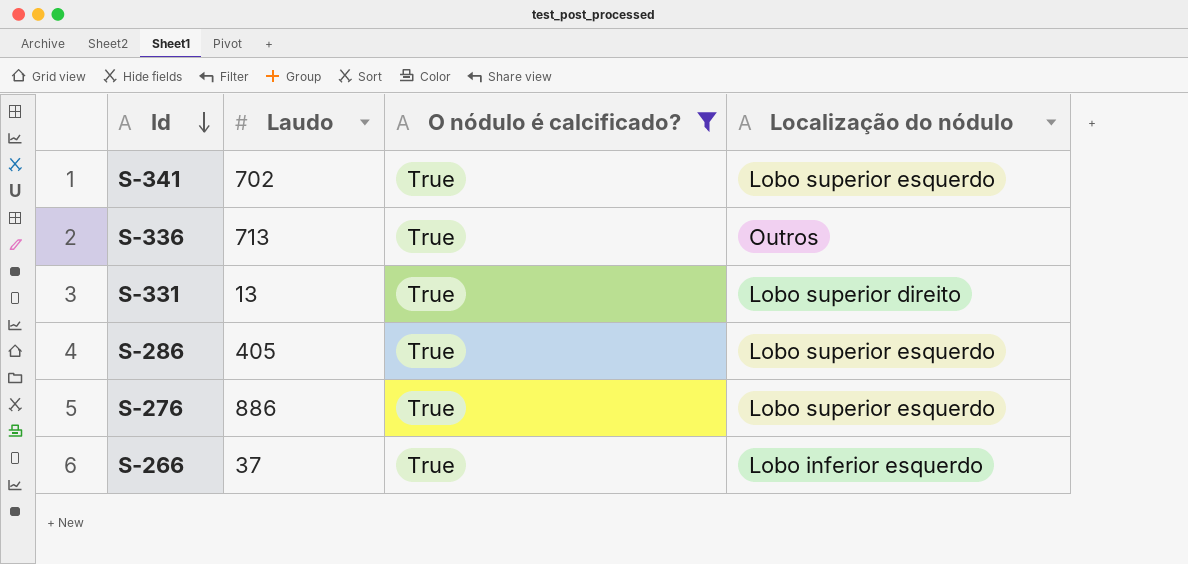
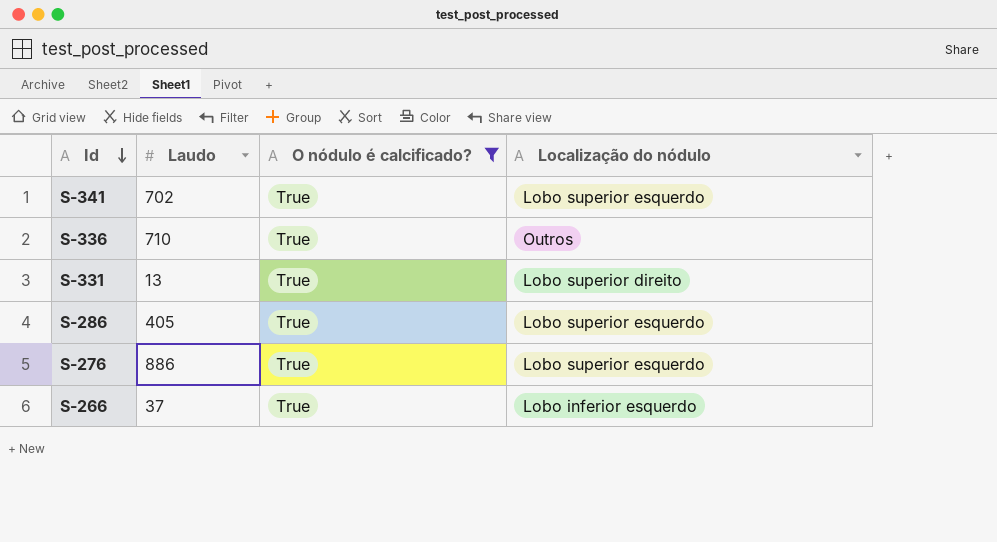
S-336 | Laudo: 713 -> 710

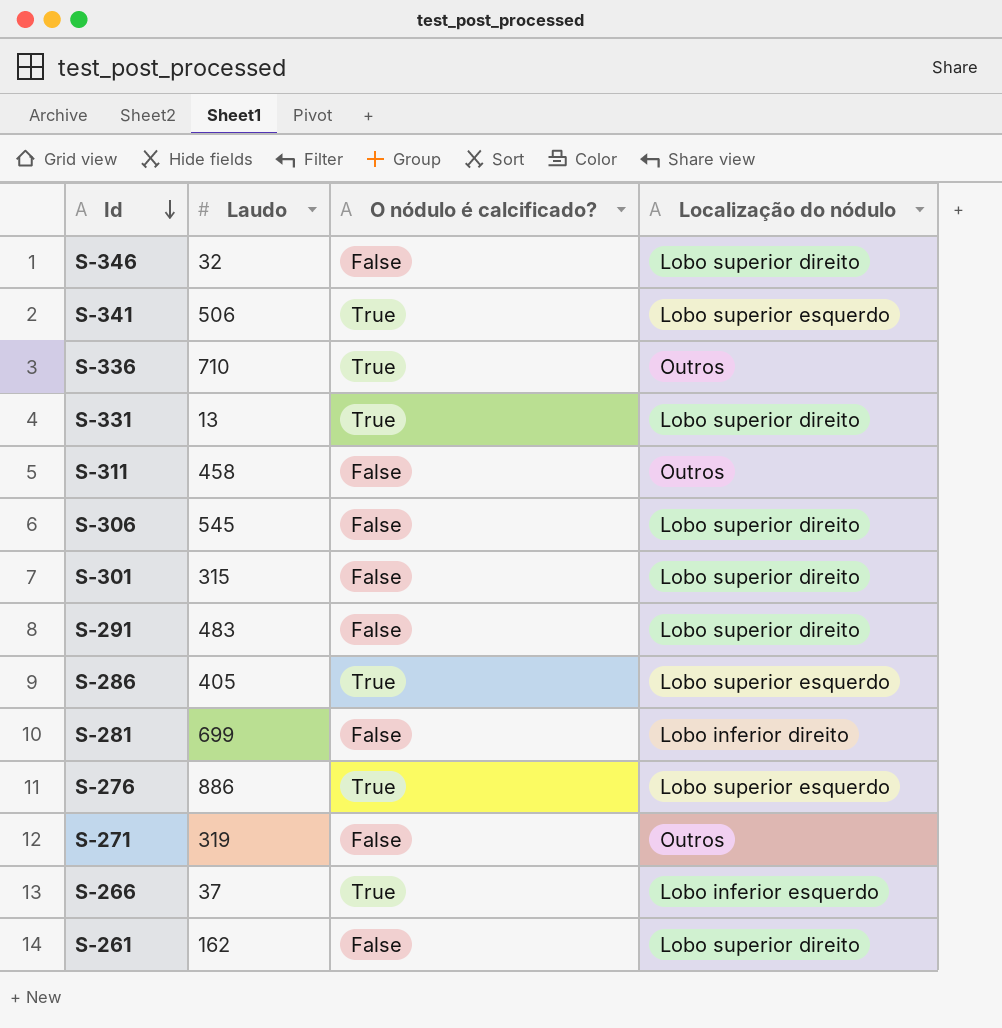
filter: O nódulo é calcificado? = True -> none
S-341 | Laudo: 702 -> 506

